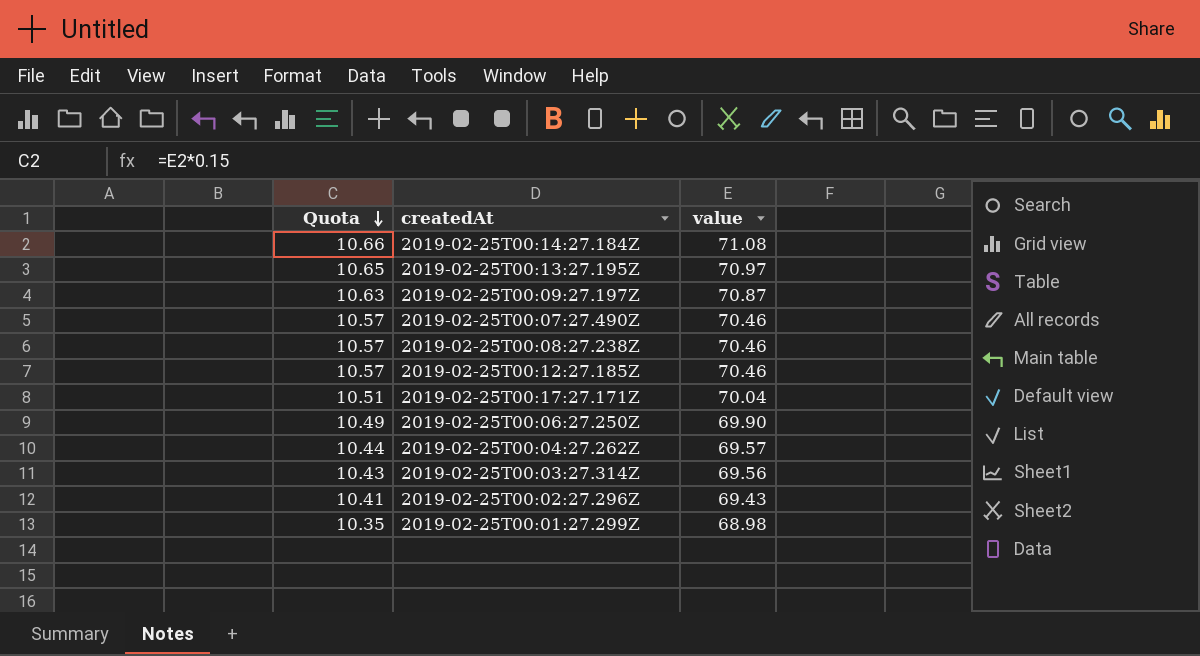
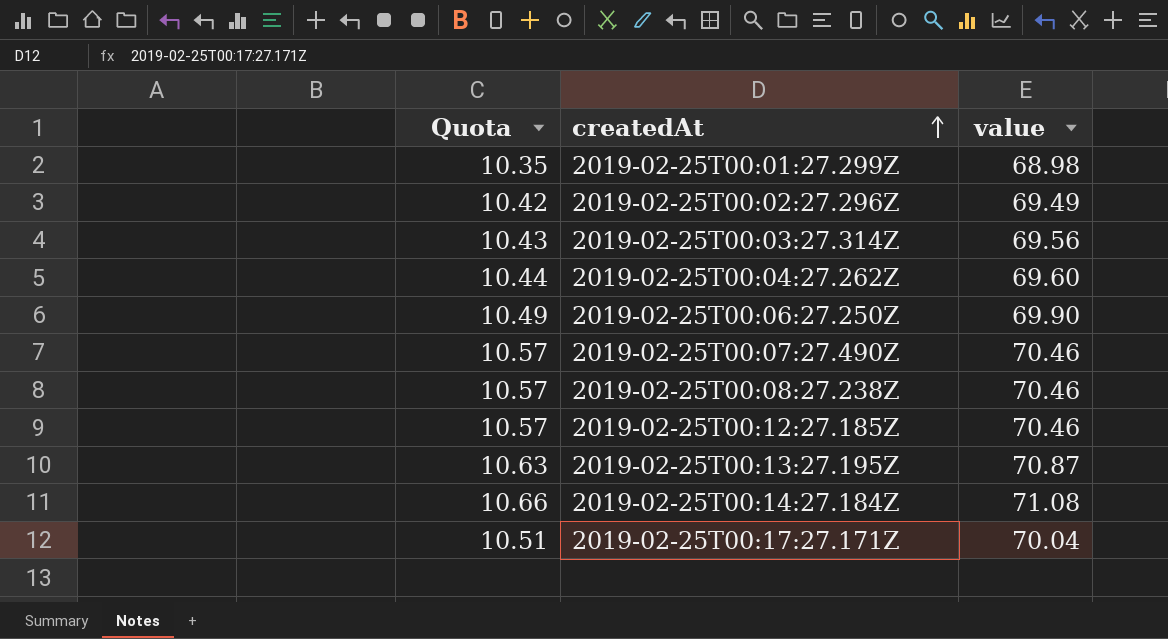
row order: Quota descending -> createdAt ascending
row 2019-02-25T00:09:27.197Z: 10.63 | 70.87 -> none
2019-02-25T00:02:27.296Z | Quota: 10.41 -> 10.42
2019-02-25T00:02:27.296Z | value: 69.43 -> 69.49
2019-02-25T00:04:27.262Z | value: 69.57 -> 69.60
2019-02-25T00:13:27.195Z | Quota: 10.65 -> 10.63
2019-02-25T00:13:27.195Z | value: 70.97 -> 70.87

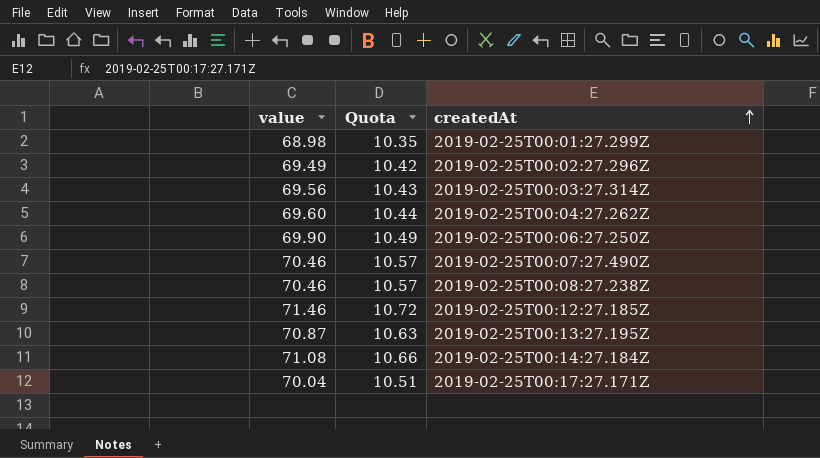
column value | position: 3 -> 1
2019-02-25T00:12:27.185Z | value: 70.46 -> 71.46
2019-02-25T00:12:27.185Z | Quota: 10.57 -> 10.72

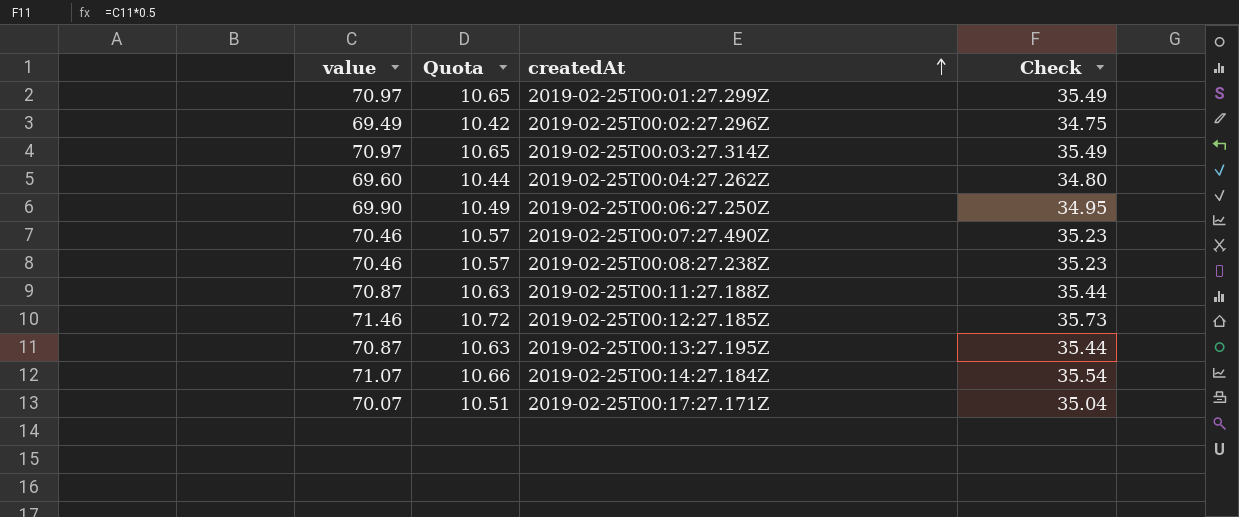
column Check | formula: none -> [value] * 0.5
2019-02-25T00:01:27.299Z | value: 68.98 -> 70.97
2019-02-25T00:01:27.299Z | Quota: 10.35 -> 10.65
2019-02-25T00:03:27.314Z | value: 69.56 -> 70.97
2019-02-25T00:03:27.314Z | Quota: 10.43 -> 10.65
row 2019-02-25T00:11:27.188Z: none -> 70.87 | 10.63 | 35.44
2019-02-25T00:14:27.184Z | value: 71.08 -> 71.07
2019-02-25T00:17:27.171Z | value: 70.04 -> 70.07

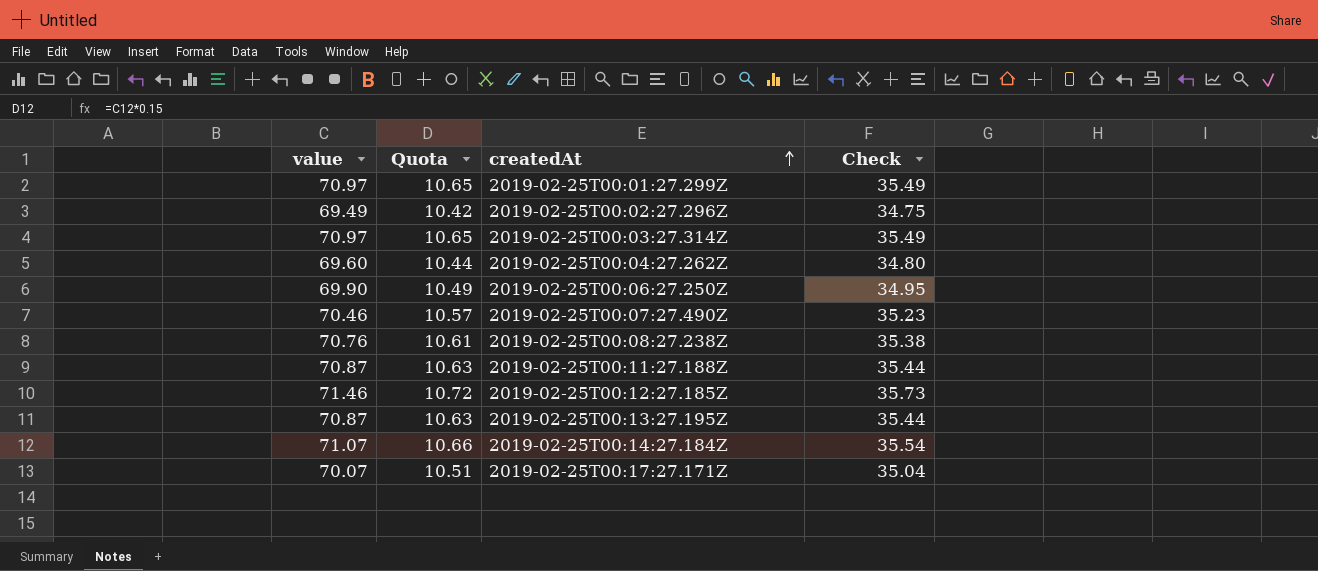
2019-02-25T00:08:27.238Z | value: 70.46 -> 70.76
2019-02-25T00:08:27.238Z | Quota: 10.57 -> 10.61
2019-02-25T00:08:27.238Z | Check: 35.23 -> 35.38

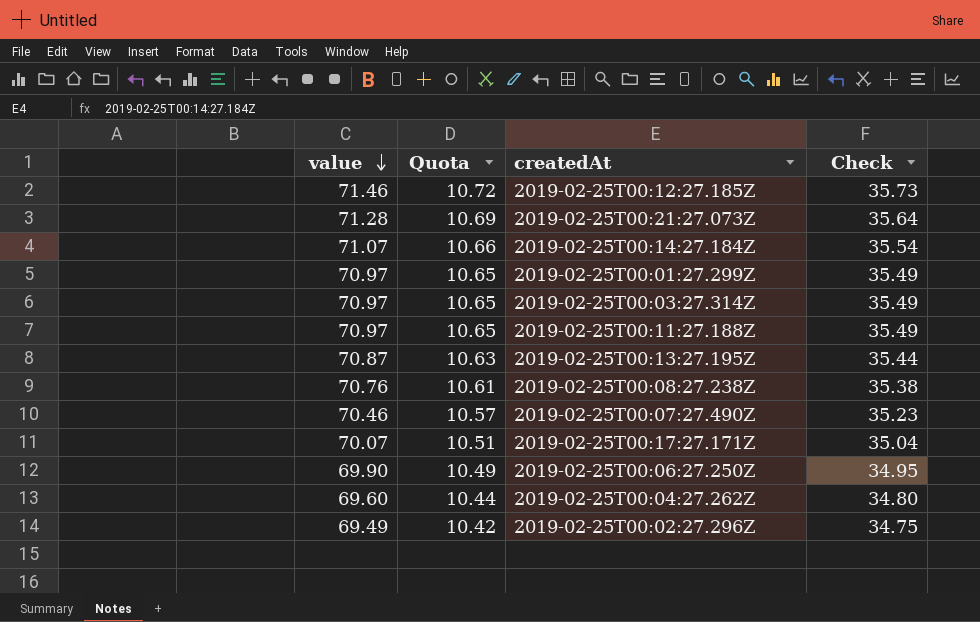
row order: createdAt ascending -> value descending
row 2019-02-25T00:21:27.073Z: none -> 71.28 | 10.69 | 35.64
2019-02-25T00:11:27.188Z | value: 70.87 -> 70.97
2019-02-25T00:11:27.188Z | Quota: 10.63 -> 10.65
2019-02-25T00:11:27.188Z | Check: 35.44 -> 35.49

